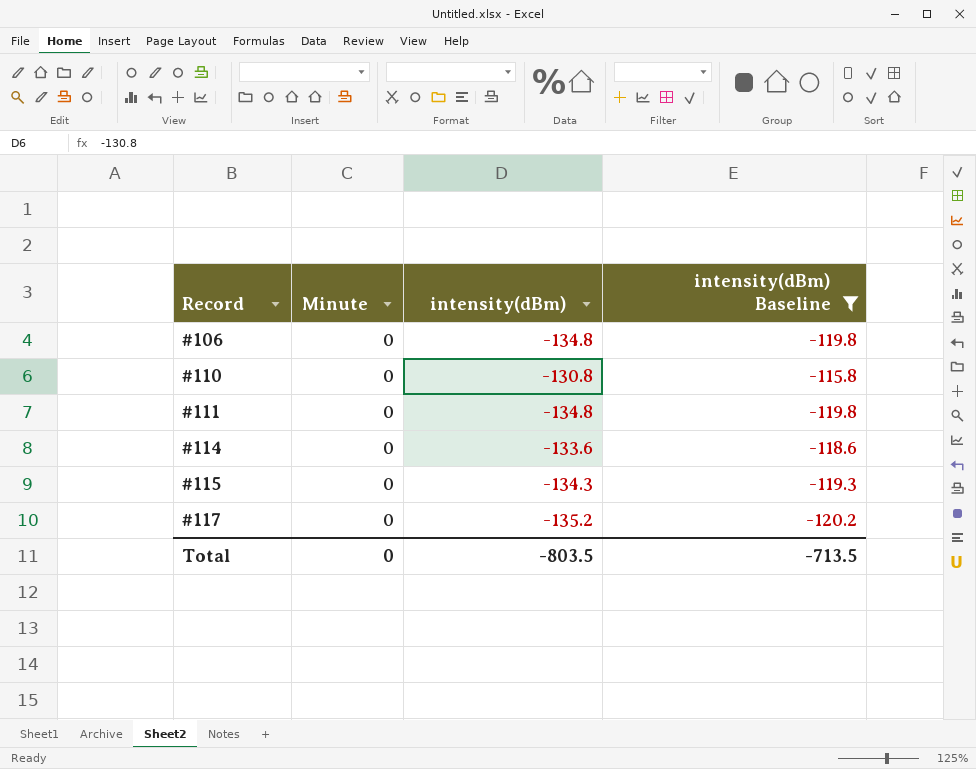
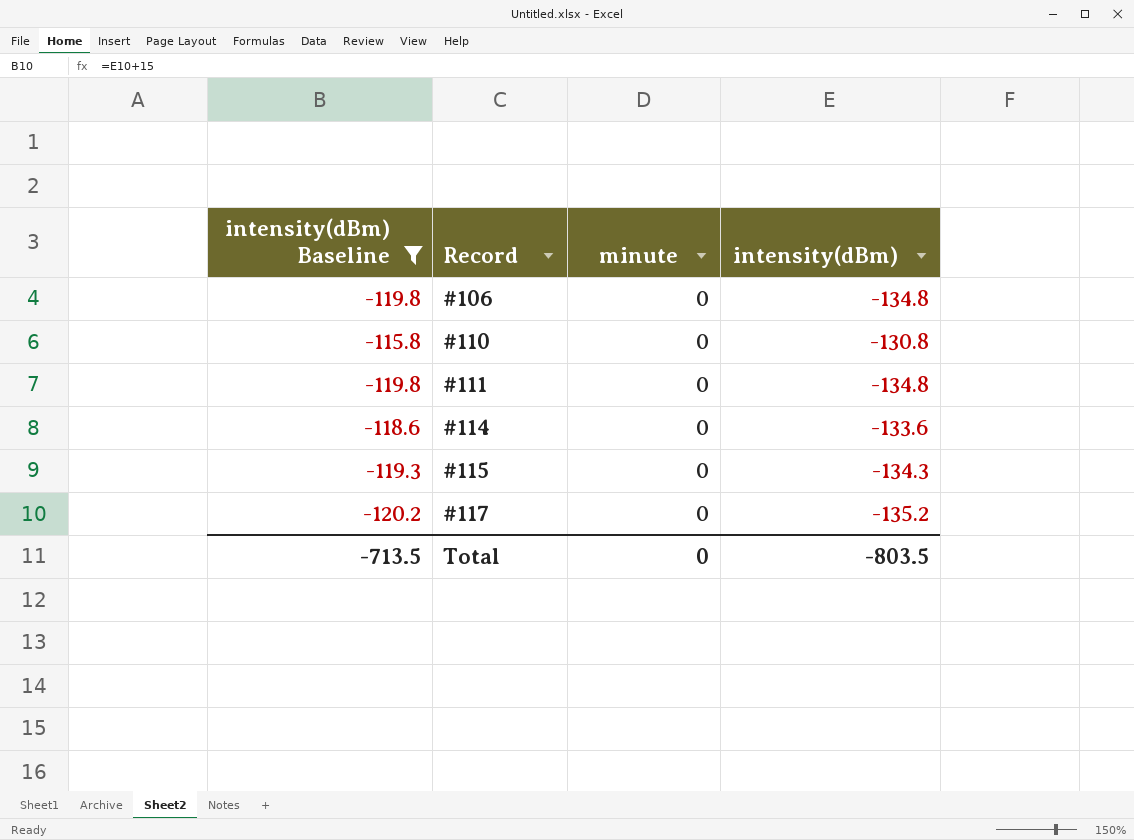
column intensity(dBm) Baseline | position: 4 -> 1
column name: Minute -> minute

